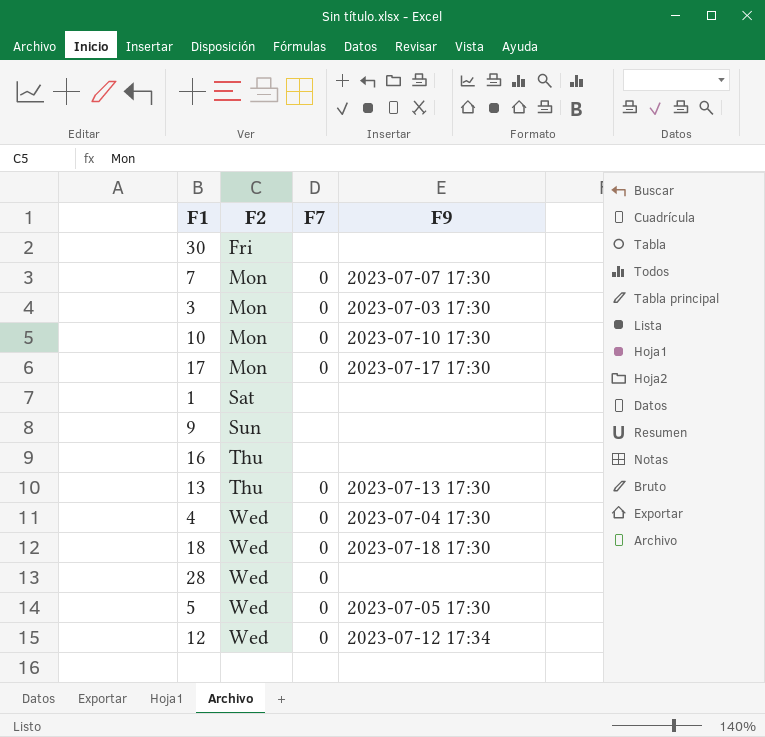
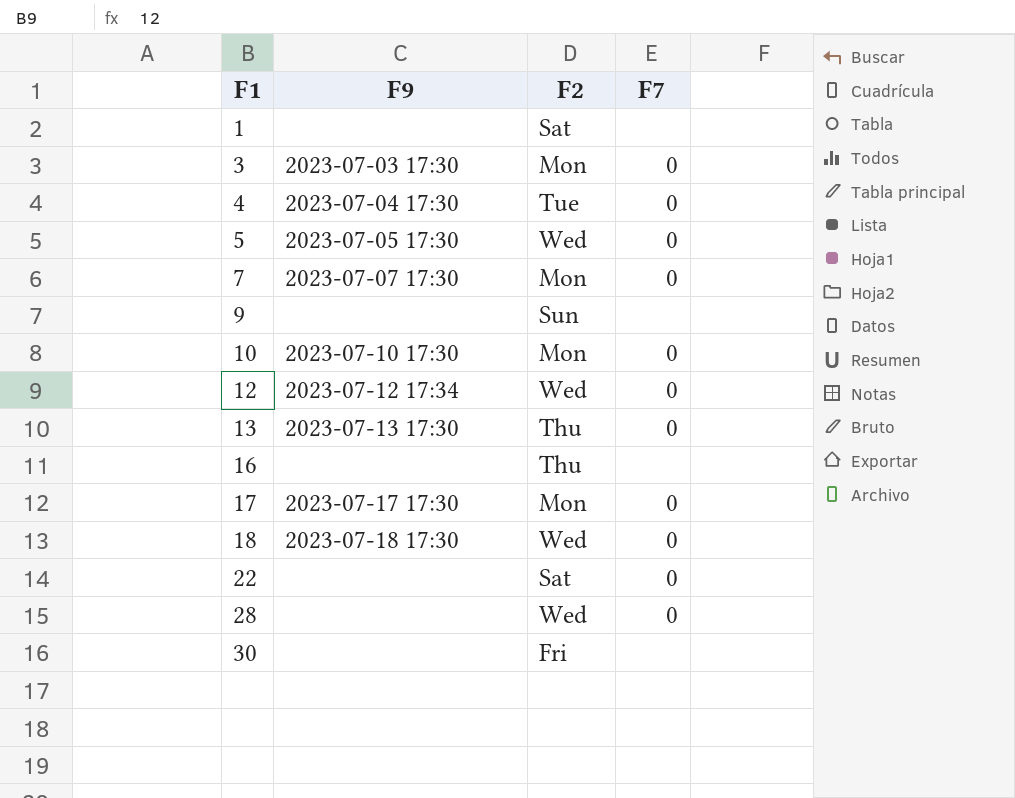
row order: F2 ascending -> F1 ascending
column F9 | position: 4 -> 2
4 | F2: Wed -> Tue
row 22: none -> none | Sat | 0

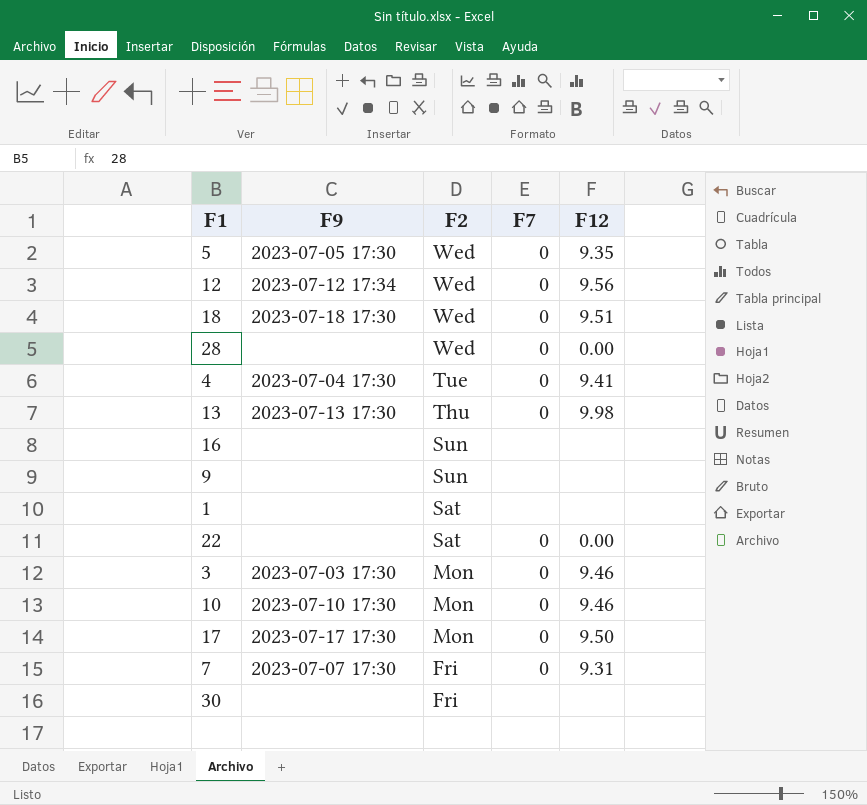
row order: F1 ascending -> F2 descending
column F12 | position: none -> 5
16 | F2: Thu -> Sun
7 | F2: Mon -> Fri

